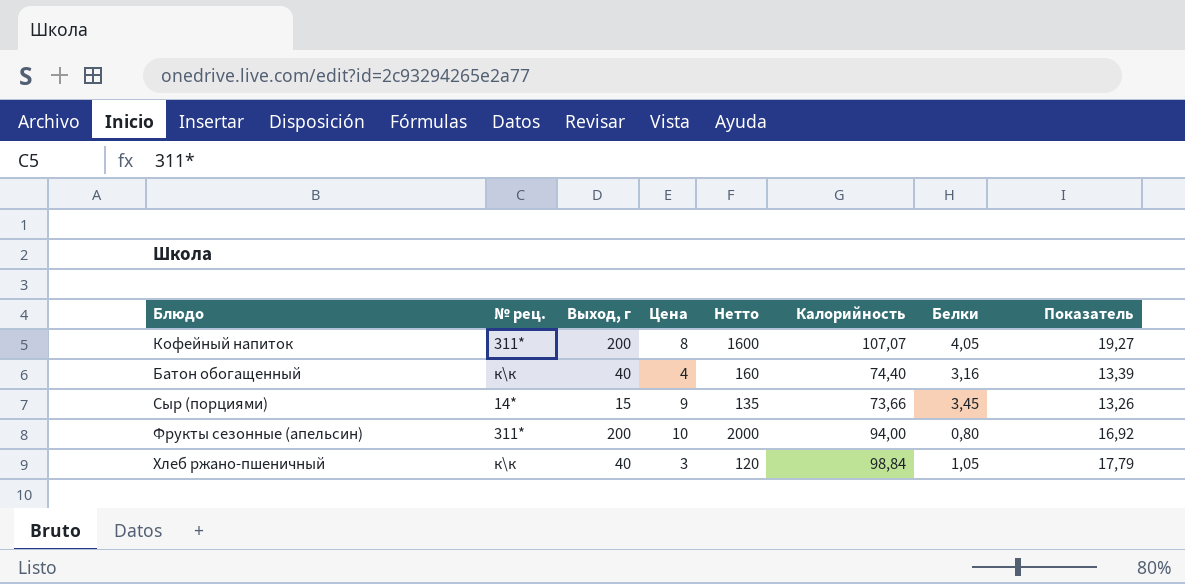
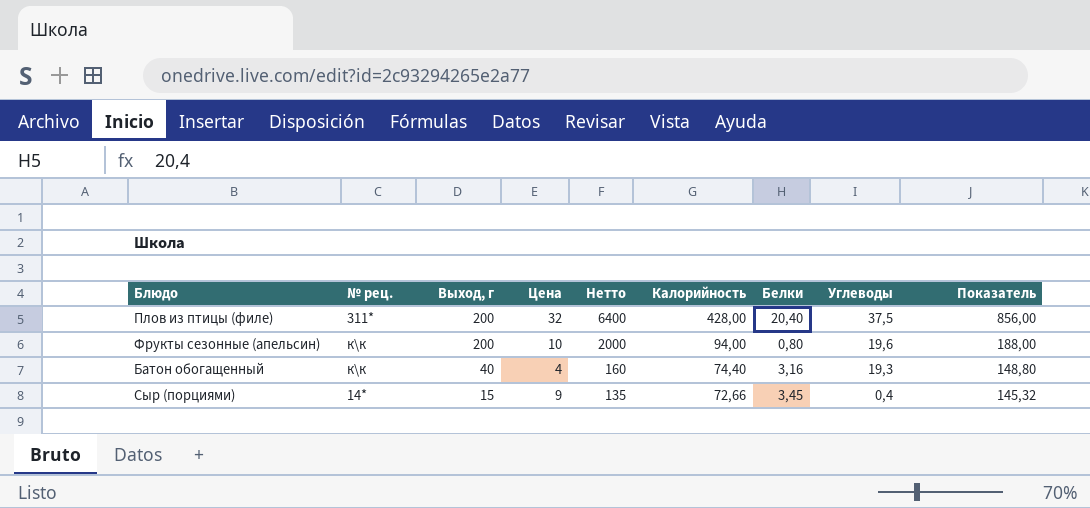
row order: none -> Выход, г descending
column Углеводы | position: none -> 8
column Показатель | formula: [Калорийность] * 0,18 -> [Калорийность] * 2
row Кофейный напиток: 311* | 200 | 8 | 1600 | 107,07 | 4,05 | 19,27 -> none
row Хлеб ржано-пшеничный: к\к | 40 | 3 | 120 | 98,84 | 1,05 | 17,79 -> none
row Плов из птицы (филе): none -> 311* | 200 | 32 | 6400 | 428,00 | 20,40 | 37,5 | 856,00
Фрукты сезонные (апельсин) | № рец.: 311* -> к\к
Сыр (порциями) | Калорийность: 73,66 -> 72,66

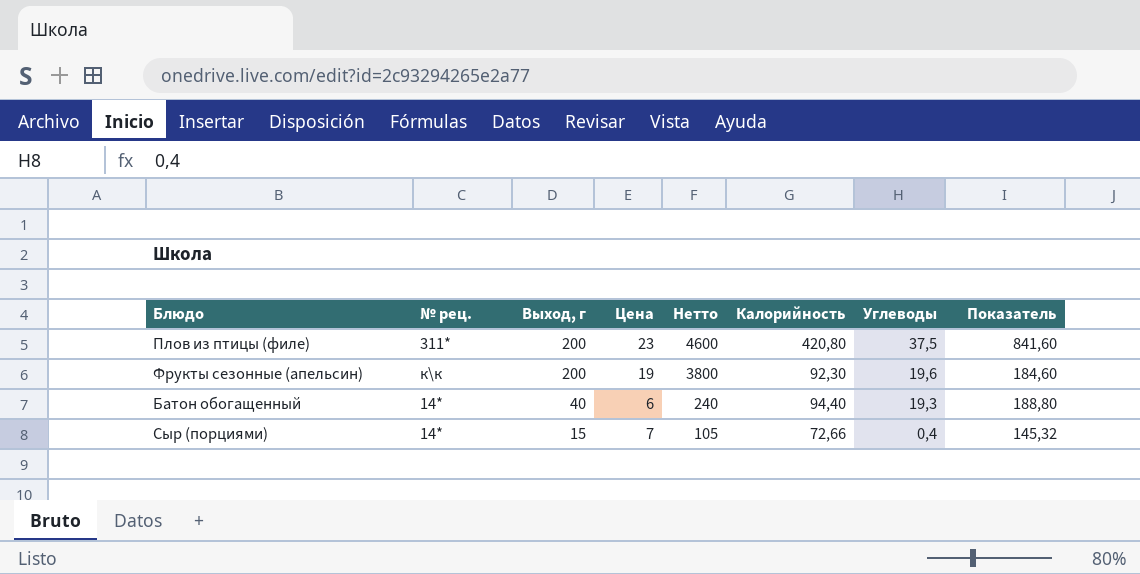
column Белки | position: 7 -> none
Плов из птицы (филе) | Цена: 32 -> 23
Плов из птицы (филе) | Нетто: 6400 -> 4600
Плов из птицы (филе) | Калорийность: 428,00 -> 420,80
Плов из птицы (филе) | Показатель: 856,00 -> 841,60
Фрукты сезонные (апельсин) | Цена: 10 -> 19
Фрукты сезонные (апельсин) | Нетто: 2000 -> 3800
Фрукты сезонные (апельсин) | Калорийность: 94,00 -> 92,30
Фрукты сезонные (апельсин) | Показатель: 188,00 -> 184,60
Батон обогащенный | № рец.: к\к -> 14*
Батон обогащенный | Цена: 4 -> 6
Батон обогащенный | Нетто: 160 -> 240
Батон обогащенный | Калорийность: 74,40 -> 94,40
Батон обогащенный | Показатель: 148,80 -> 188,80
Сыр (порциями) | Цена: 9 -> 7
Сыр (порциями) | Нетто: 135 -> 105

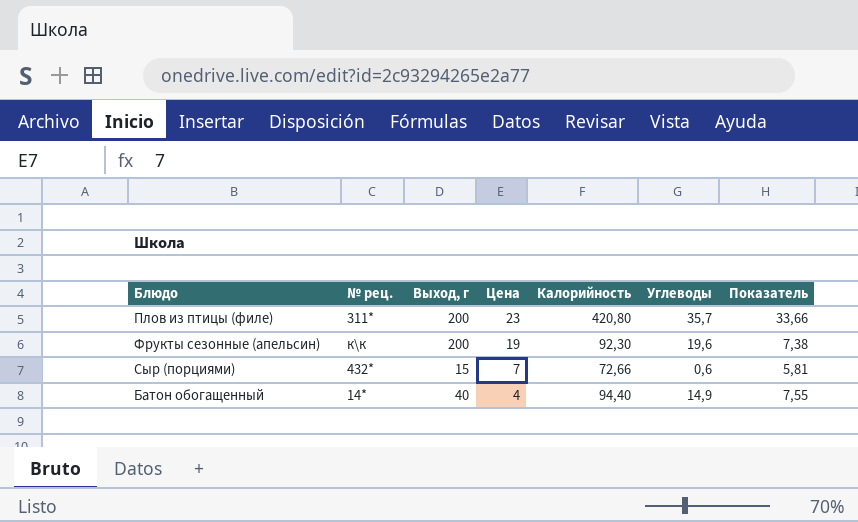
row order: Выход, г descending -> Цена descending
column Нетто | formula: [Выход, г] * [Цена] -> none
column Показатель | formula: [Калорийность] * 2 -> [Калорийность] * 0,08
Плов из птицы (филе) | Углеводы: 37,5 -> 35,7
Сыр (порциями) | № рец.: 14* -> 432*
Сыр (порциями) | Углеводы: 0,4 -> 0,6
Батон обогащенный | Цена: 6 -> 4
Батон обогащенный | Углеводы: 19,3 -> 14,9

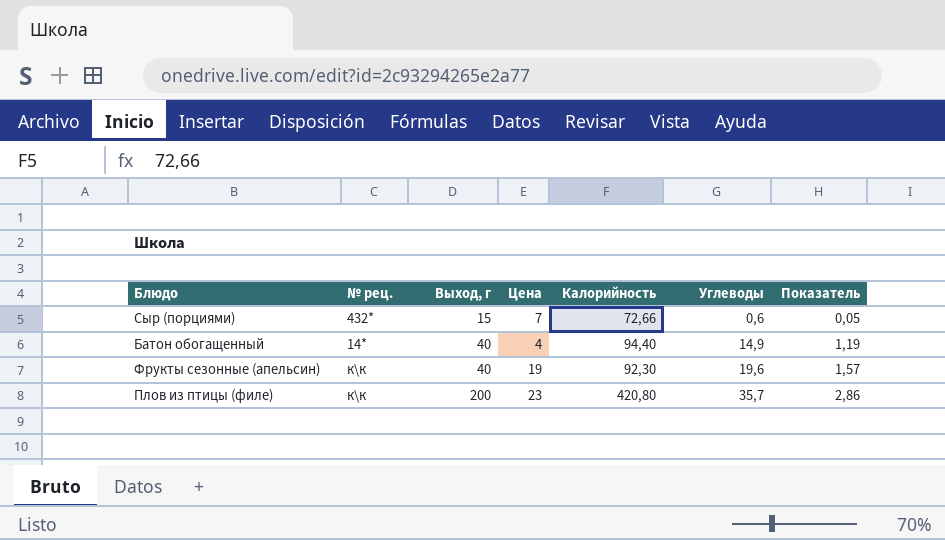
row order: Цена descending -> Выход, г ascending
column Показатель | formula: [Калорийность] * 0,08 -> [Углеводы] * 0,08
Фрукты сезонные (апельсин) | Выход, г: 200 -> 40
Плов из птицы (филе) | № рец.: 311* -> к\к

